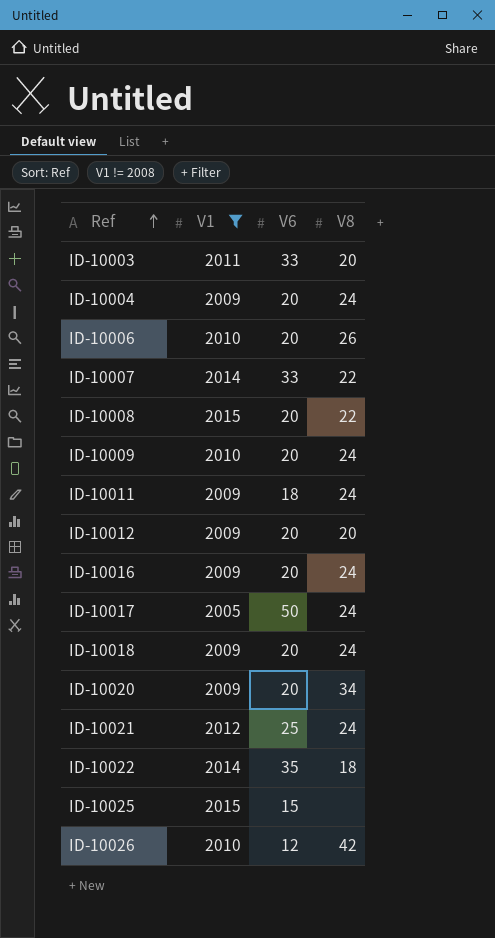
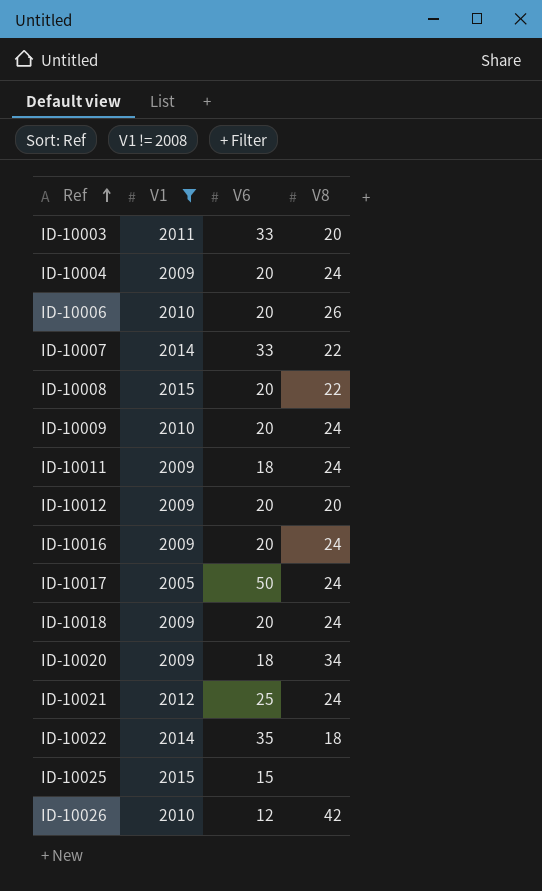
ID-10020 | V6: 20 -> 18

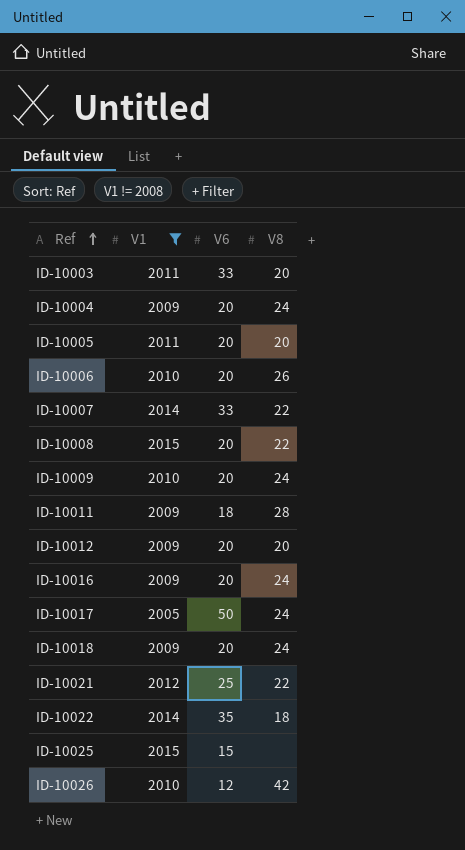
row ID-10020: 2009 | 18 | 34 -> none
row ID-10005: none -> 2011 | 20 | 20
ID-10011 | V8: 24 -> 28
ID-10021 | V8: 24 -> 22

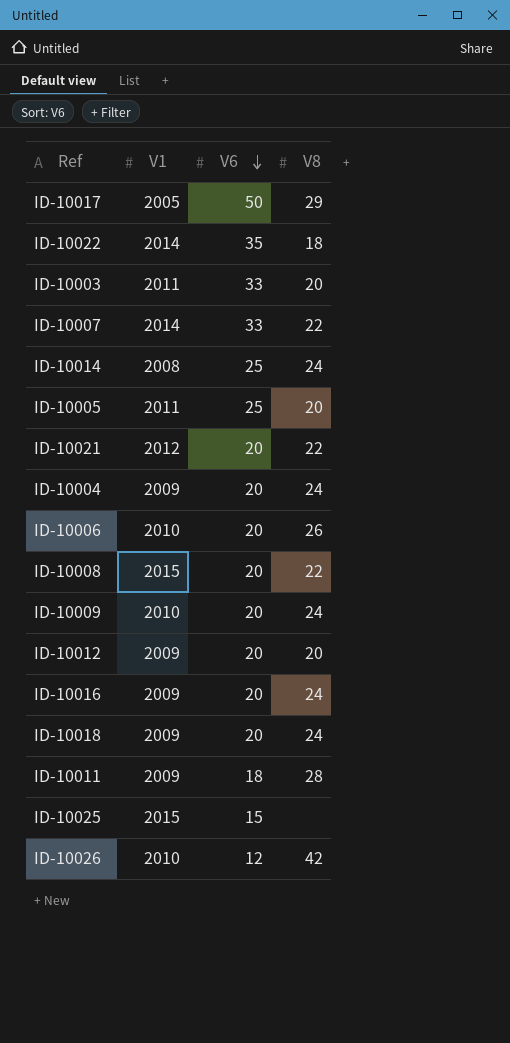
filter: V1 != 2008 -> none
row order: Ref ascending -> V6 descending
ID-10017 | V8: 24 -> 29
ID-10005 | V6: 20 -> 25
ID-10021 | V6: 25 -> 20

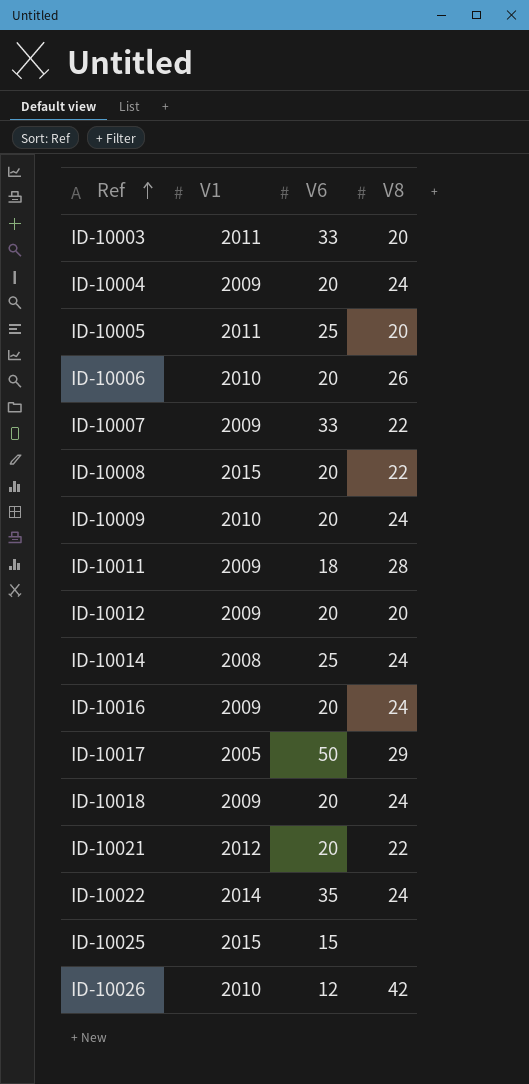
row order: V6 descending -> Ref ascending
ID-10007 | V1: 2014 -> 2009
ID-10022 | V8: 18 -> 24

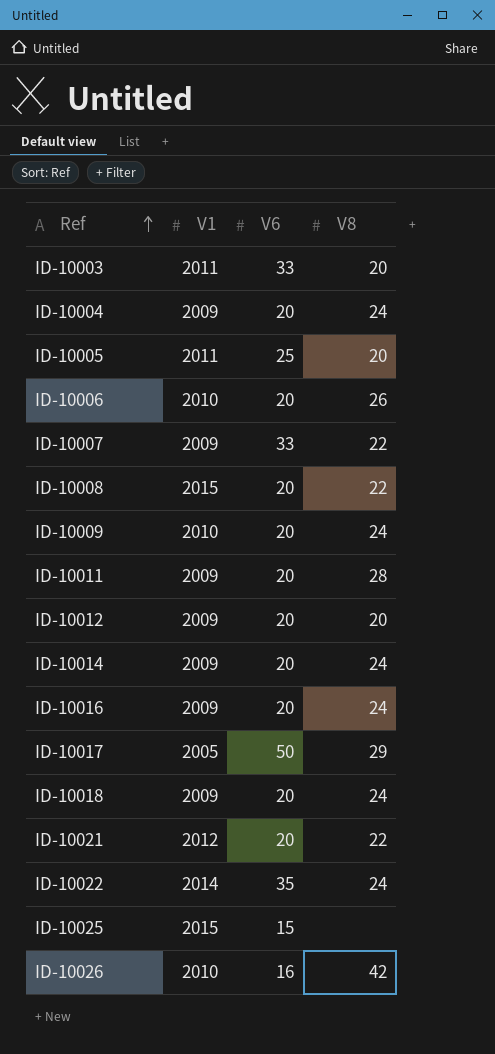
ID-10011 | V6: 18 -> 20
ID-10014 | V1: 2008 -> 2009
ID-10014 | V6: 25 -> 20
ID-10026 | V6: 12 -> 16

